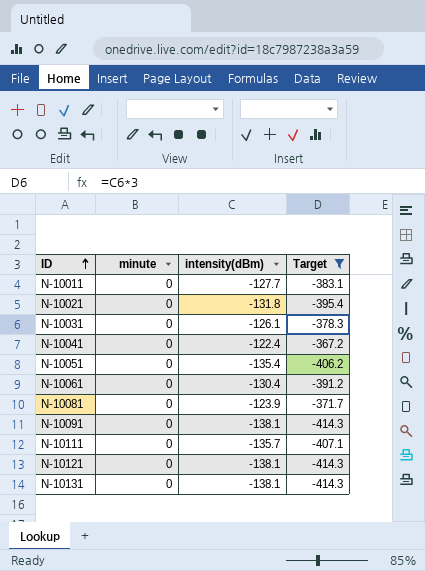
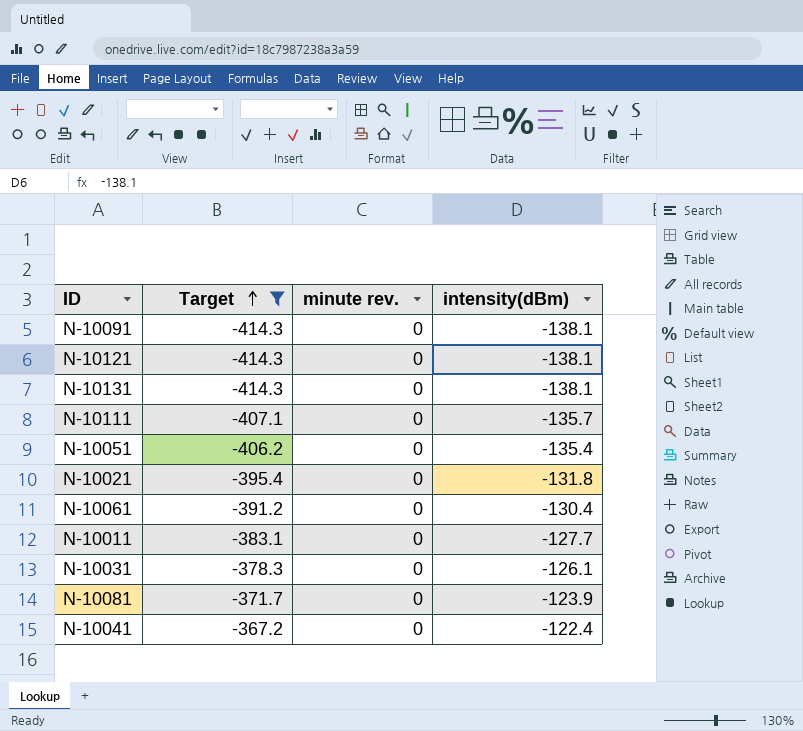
row order: ID ascending -> Target ascending
column Target | position: 4 -> 2
column name: minute -> minute rev.

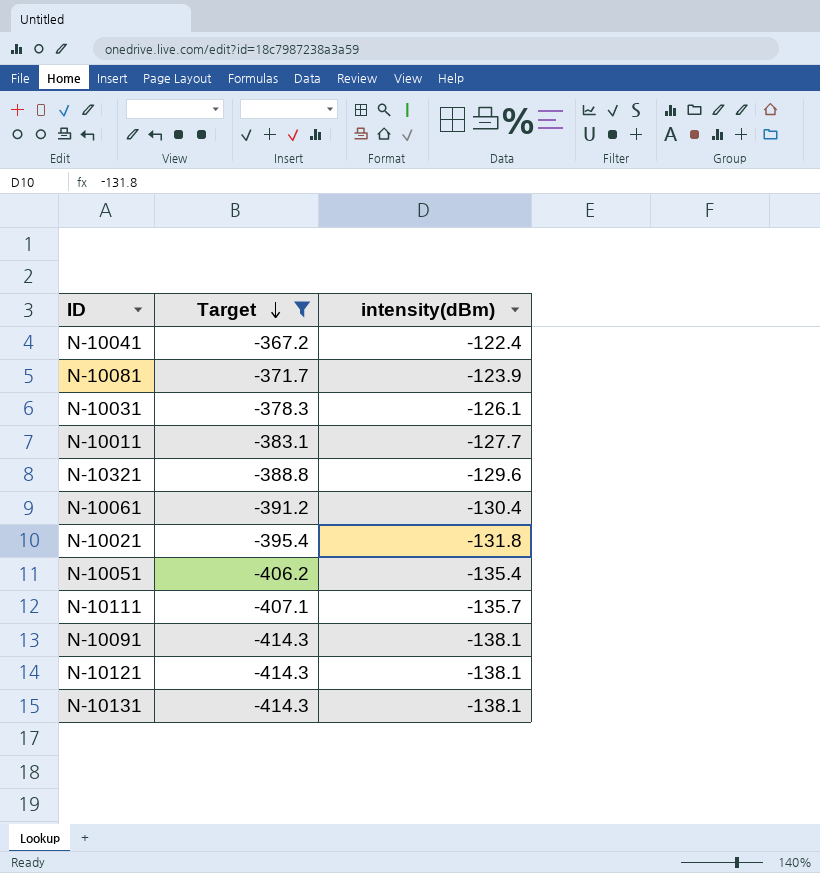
row order: Target ascending -> Target descending
column minute rev. | position: 3 -> none
row N-10321: none -> -388.8 | -129.6

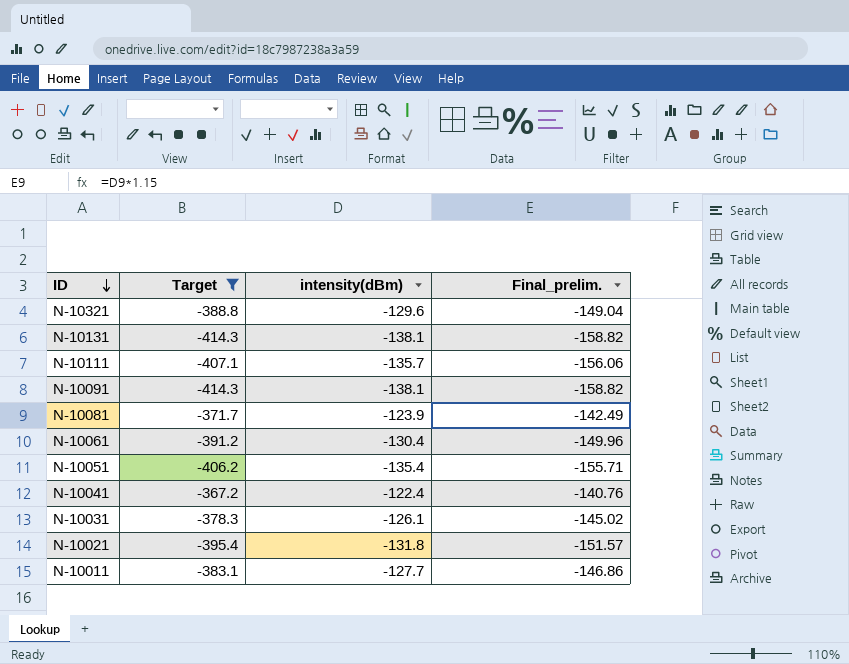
row order: Target descending -> ID descending
column Final_prelim. | formula: none -> [intensity(dBm)] * 1.15
row N-10121: -414.3 | -138.1 -> none

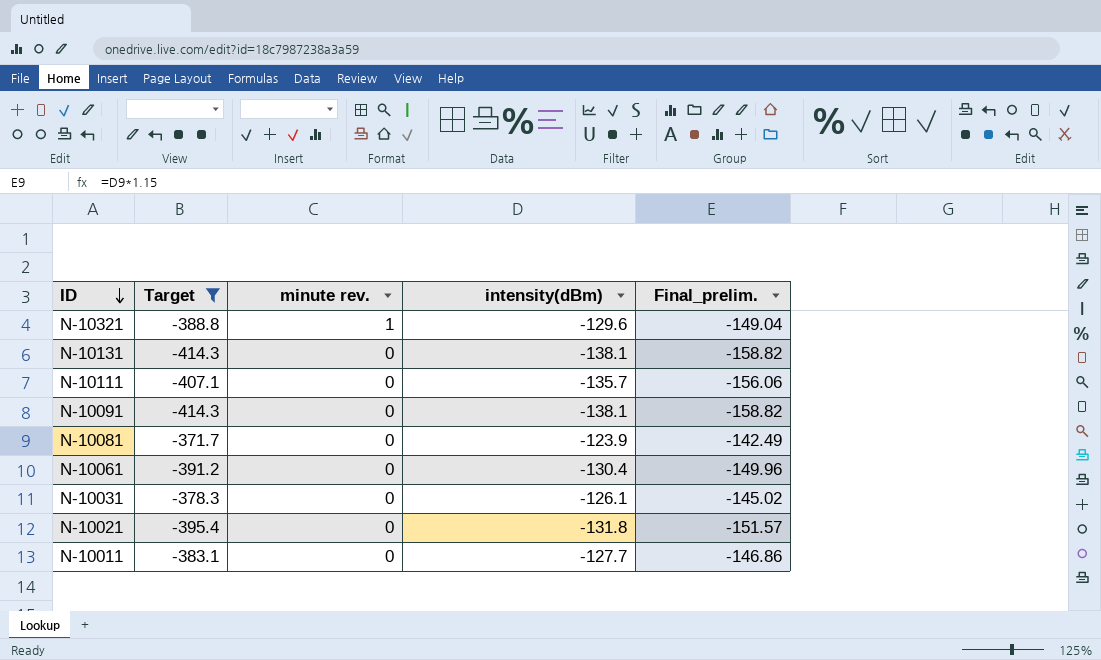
column minute rev. | position: none -> 3
row N-10051: -406.2 | -135.4 | -155.71 -> none
row N-10041: -367.2 | -122.4 | -140.76 -> none

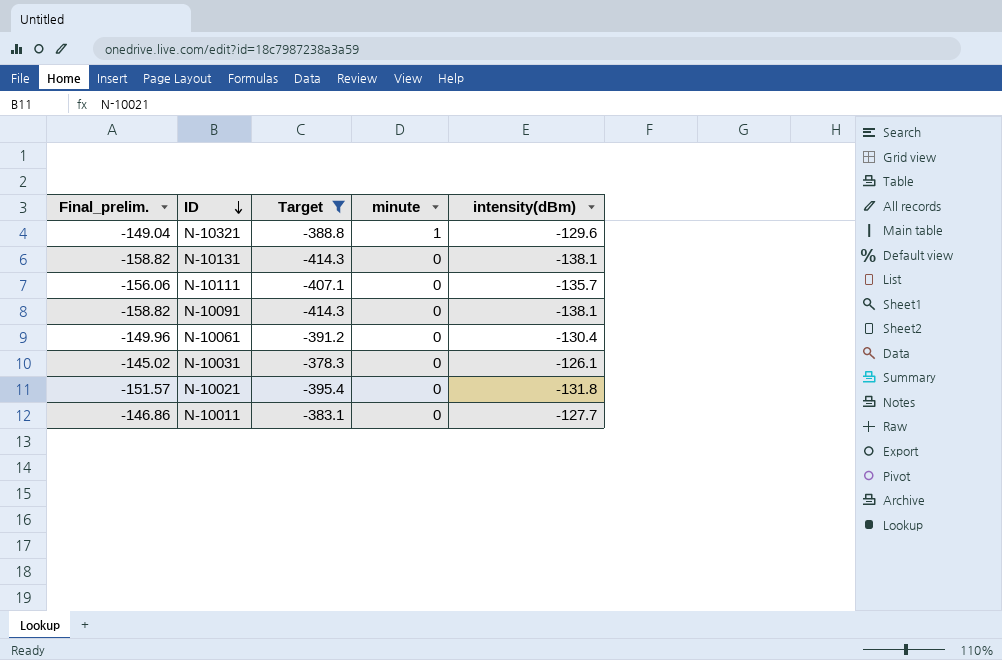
column Final_prelim. | position: 5 -> 1
column name: minute rev. -> minute
row N-10081: -371.7 | 0 | -123.9 | -142.49 -> none

